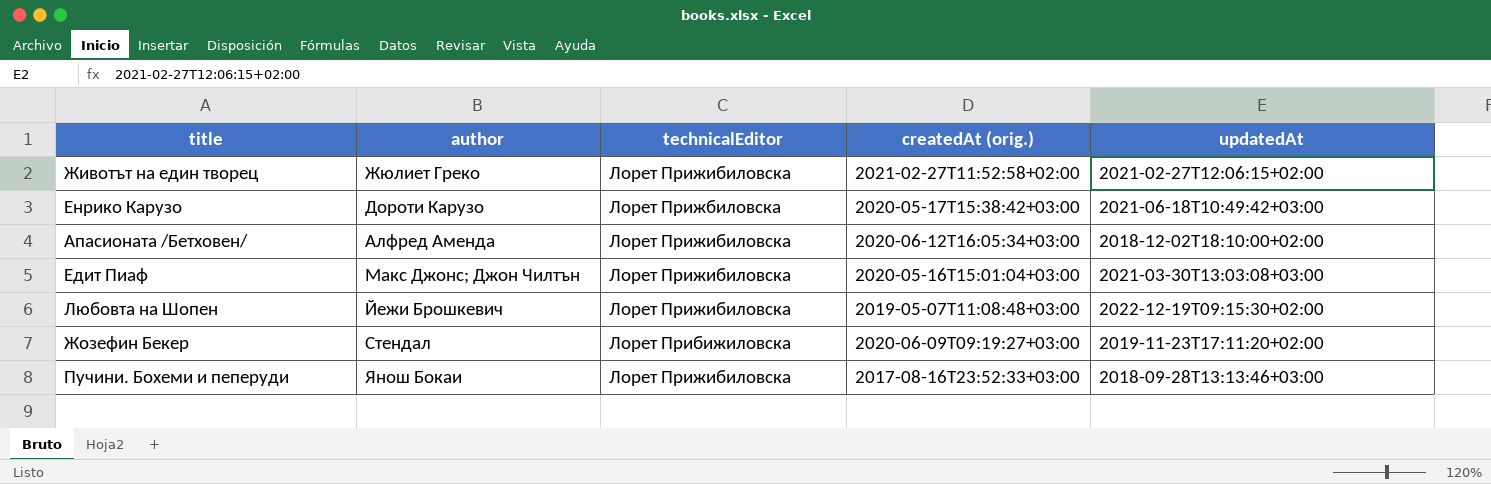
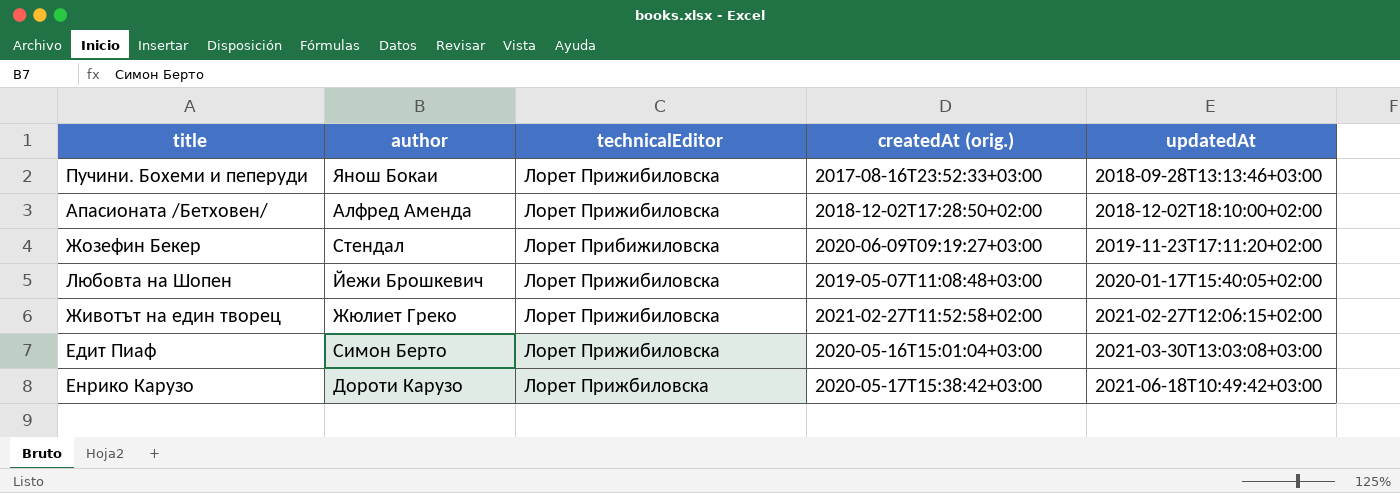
row order: none -> updatedAt ascending
Апасионата /Бетховен/ | createdAt (orig.): 2020-06-12T16:05:34+03:00 -> 2018-12-02T17:28:50+02:00
Любовта на Шопен | updatedAt: 2022-12-19T09:15:30+02:00 -> 2020-01-17T15:40:05+02:00
Едит Пиаф | author: Макс Джонс; Джон Чилтън -> Симон Берто

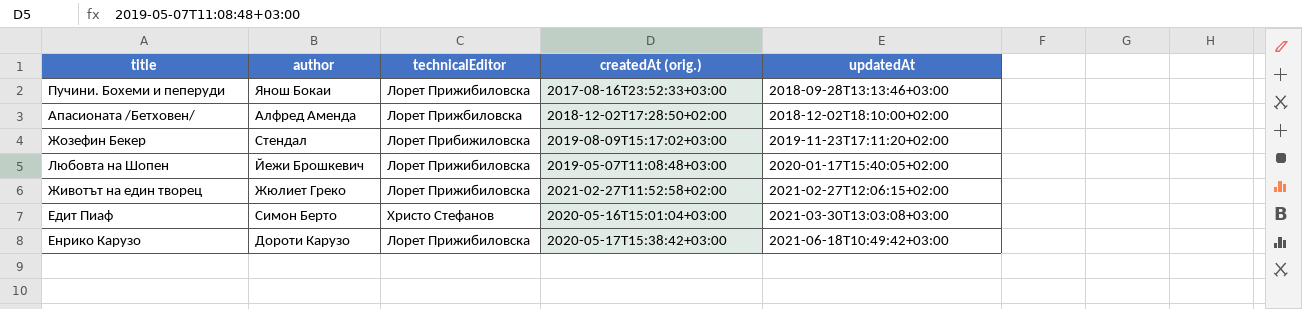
Апасионата /Бетховен/ | technicalEditor: Лорет Прижибиловска -> Лорет Прижбиловска
Жозефин Бекер | createdAt (orig.): 2020-06-09T09:19:27+03:00 -> 2019-08-09T15:17:02+03:00
Едит Пиаф | technicalEditor: Лорет Прижибиловска -> Христо Стефанов
Енрико Карузо | technicalEditor: Лорет Прижбиловска -> Лорет Прижибиловска

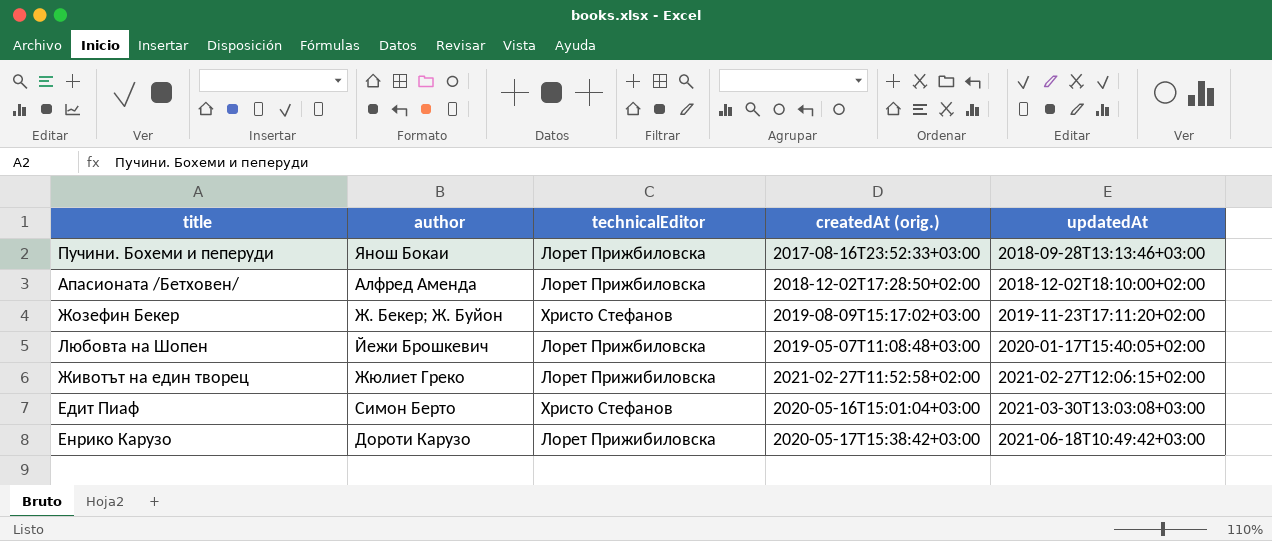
Пучини. Бохеми и пеперуди | technicalEditor: Лорет Прижибиловска -> Лорет Прижбиловска
Жозефин Бекер | author: Стендал -> Ж. Бекер; Ж. Буйон
Жозефин Бекер | technicalEditor: Лорет Прибижиловска -> Христо Стефанов
Любовта на Шопен | technicalEditor: Лорет Прижибиловска -> Лорет Прижбиловска

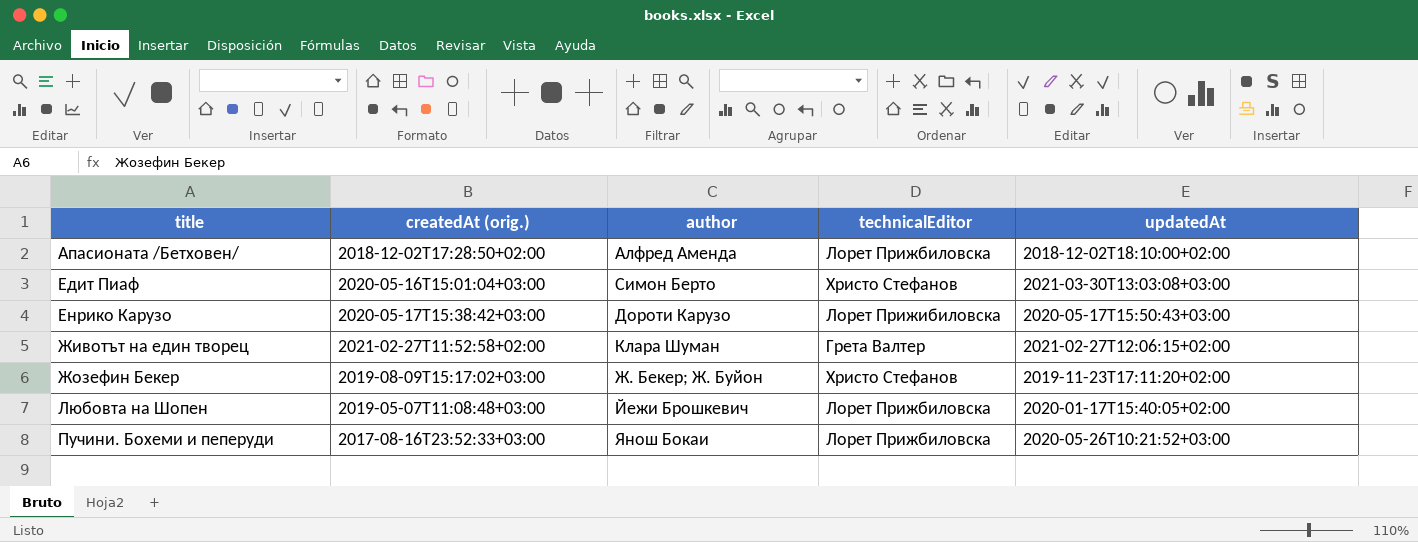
row order: updatedAt ascending -> title ascending
column createdAt (orig.) | position: 4 -> 2
Енрико Карузо | updatedAt: 2021-06-18T10:49:42+03:00 -> 2020-05-17T15:50:43+03:00
Животът на един творец | author: Жюлиет Греко -> Клара Шуман
Животът на един творец | technicalEditor: Лорет Прижибиловска -> Грета Валтер
Пучини. Бохеми и пеперуди | updatedAt: 2018-09-28T13:13:46+03:00 -> 2020-05-26T10:21:52+03:00

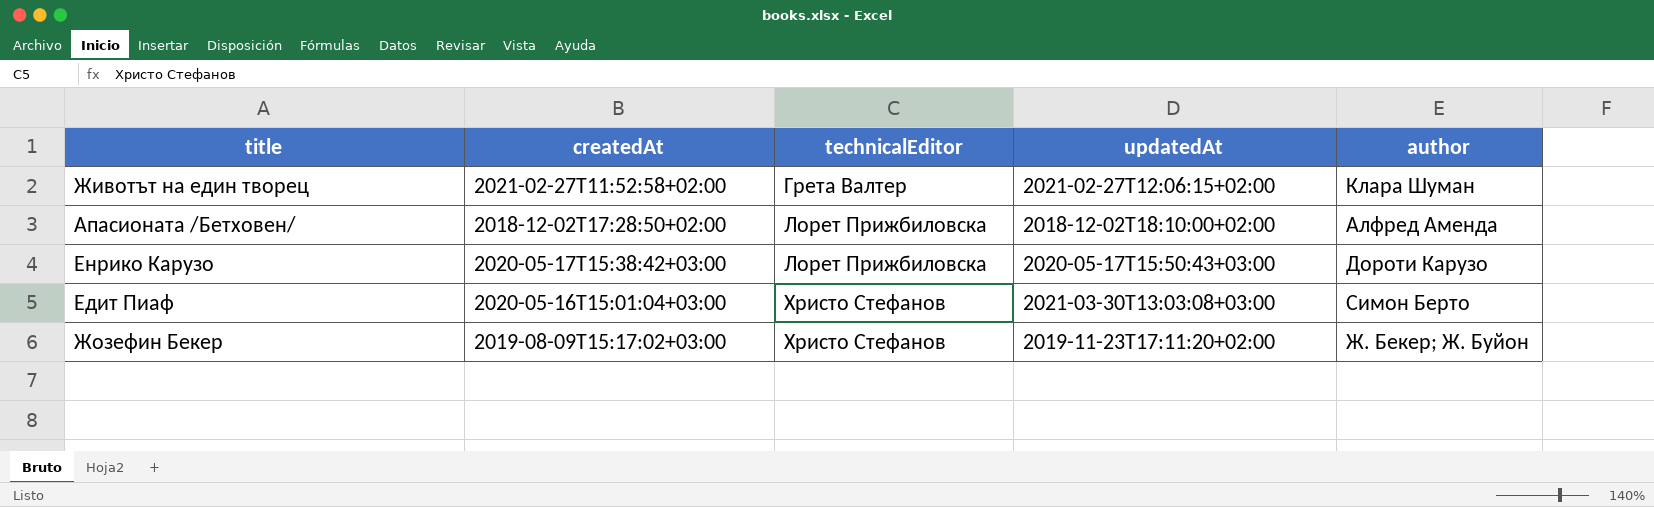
row order: title ascending -> technicalEditor ascending
column name: createdAt (orig.) -> createdAt
column author | position: 3 -> 5
row Любовта на Шопен: 2019-05-07T11:08:48+03:00 | Йежи Брошкевич | Лорет Прижбиловска | 2020-01-17T15:40:05+02:00 -> none
row Пучини. Бохеми и пеперуди: 2017-08-16T23:52:33+03:00 | Янош Бокаи | Лорет Прижбиловска | 2020-05-26T10:21:52+03:00 -> none
Енрико Карузо | technicalEditor: Лорет Прижибиловска -> Лорет Прижбиловска

